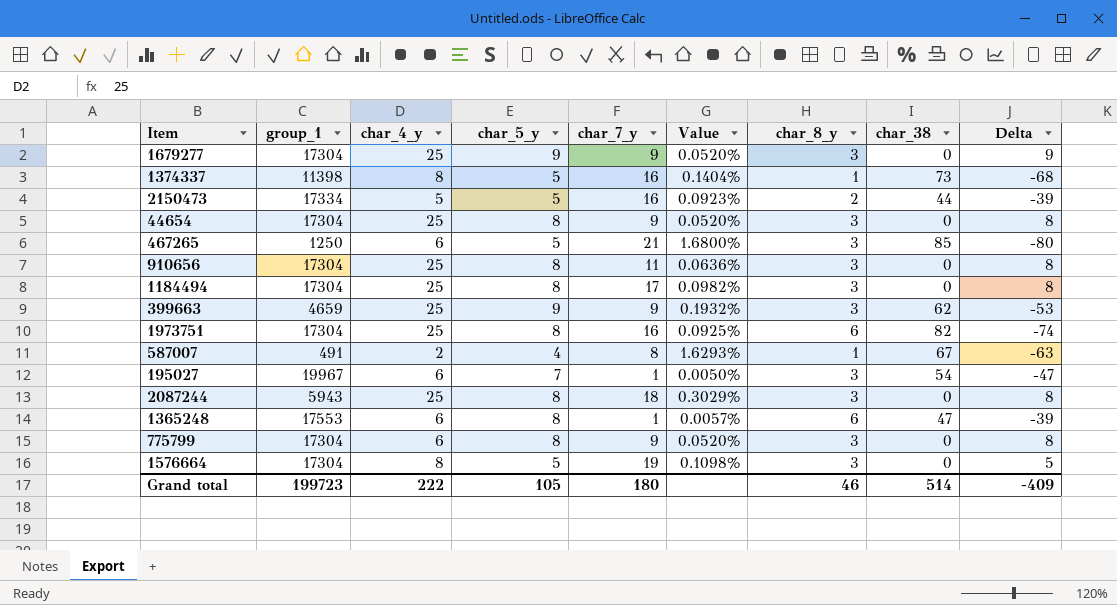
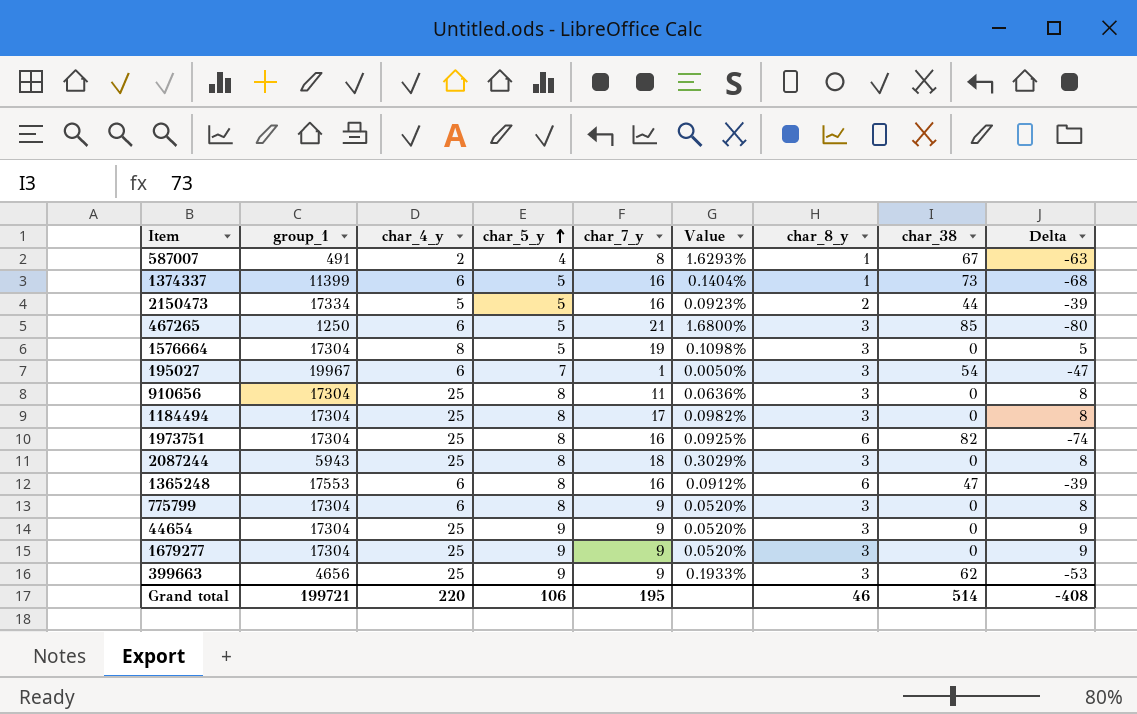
row order: none -> char_5_y ascending
1374337 | group_1: 11398 -> 11399
1374337 | char_4_y: 8 -> 6
1365248 | char_7_y: 1 -> 16
1365248 | Value: 0.0057% -> 0.0912%
44654 | char_5_y: 8 -> 9
44654 | Delta: 8 -> 9
399663 | group_1: 4659 -> 4656
399663 | Value: 0.1932% -> 0.1933%
Grand total | group_1: 199723 -> 199721
Grand total | char_4_y: 222 -> 220
Grand total | char_5_y: 105 -> 106
Grand total | char_7_y: 180 -> 195
Grand total | Delta: -409 -> -408

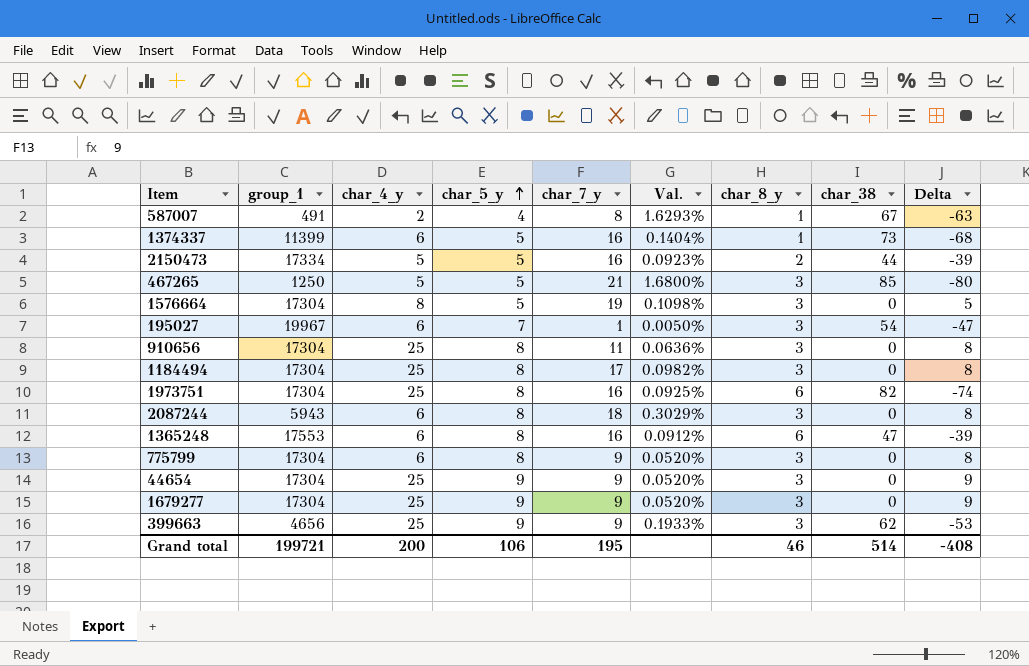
column name: Value -> Val.
467265 | char_4_y: 6 -> 5
2087244 | char_4_y: 25 -> 6
Grand total | char_4_y: 220 -> 200

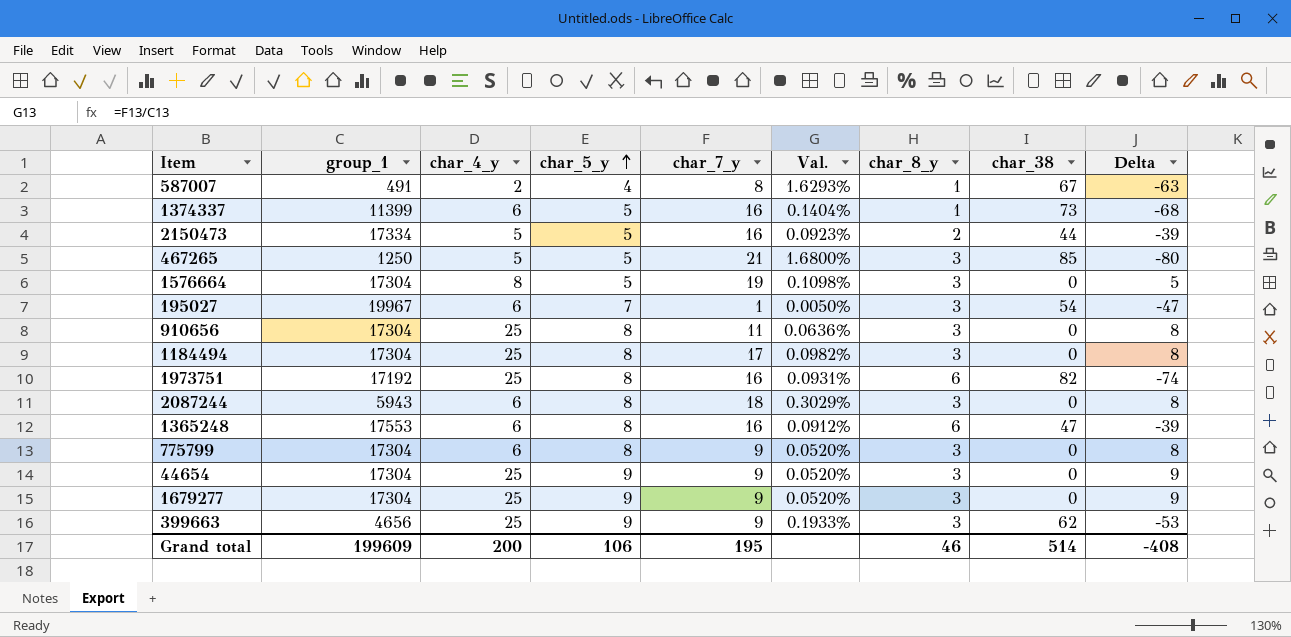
1973751 | group_1: 17304 -> 17192
1973751 | Val.: 0.0925% -> 0.0931%
Grand total | group_1: 199721 -> 199609

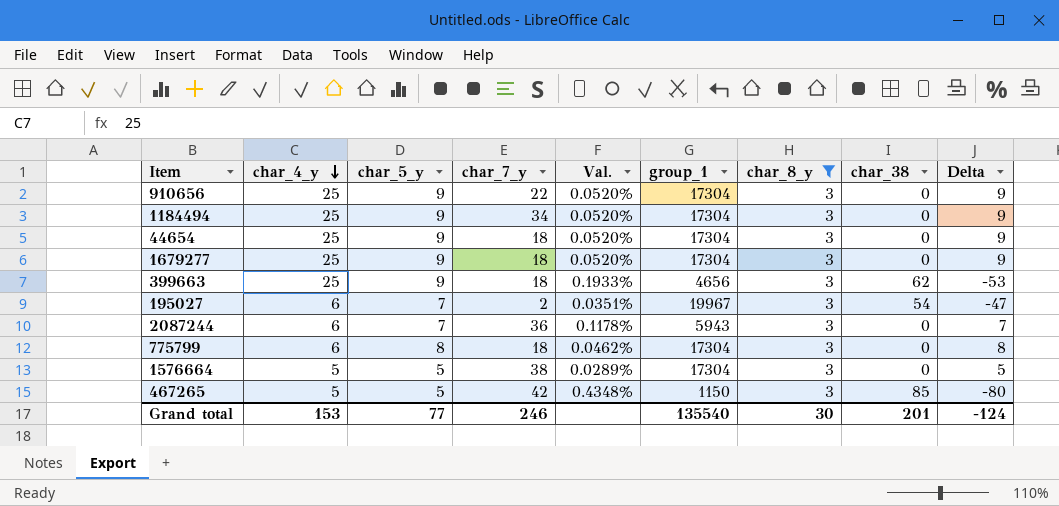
filter: none -> char_8_y = 3
row order: char_5_y ascending -> char_4_y descending
column Val. | formula: [char_7_y] / [group_1] -> [char_5_y] / [group_1]
column group_1 | position: 2 -> 6
910656 | char_5_y: 8 -> 9
910656 | char_7_y: 11 -> 22
910656 | Delta: 8 -> 9
1184494 | char_5_y: 8 -> 9
1184494 | char_7_y: 17 -> 34
1184494 | Delta: 8 -> 9
44654 | char_7_y: 9 -> 18
1679277 | char_7_y: 9 -> 18
399663 | char_7_y: 9 -> 18
195027 | char_7_y: 1 -> 2
2087244 | char_5_y: 8 -> 7
2087244 | char_7_y: 18 -> 36
2087244 | Delta: 8 -> 7
775799 | char_7_y: 9 -> 18
1576664 | char_4_y: 8 -> 5
1576664 | char_7_y: 19 -> 38
467265 | char_7_y: 21 -> 42
467265 | group_1: 1250 -> 1150
Grand total | char_4_y: 200 -> 153
Grand total | char_5_y: 106 -> 77
Grand total | char_7_y: 195 -> 246
Grand total | group_1: 199609 -> 135540
Grand total | char_8_y: 46 -> 30
Grand total | char_38: 514 -> 201
Grand total | Delta: -408 -> -124

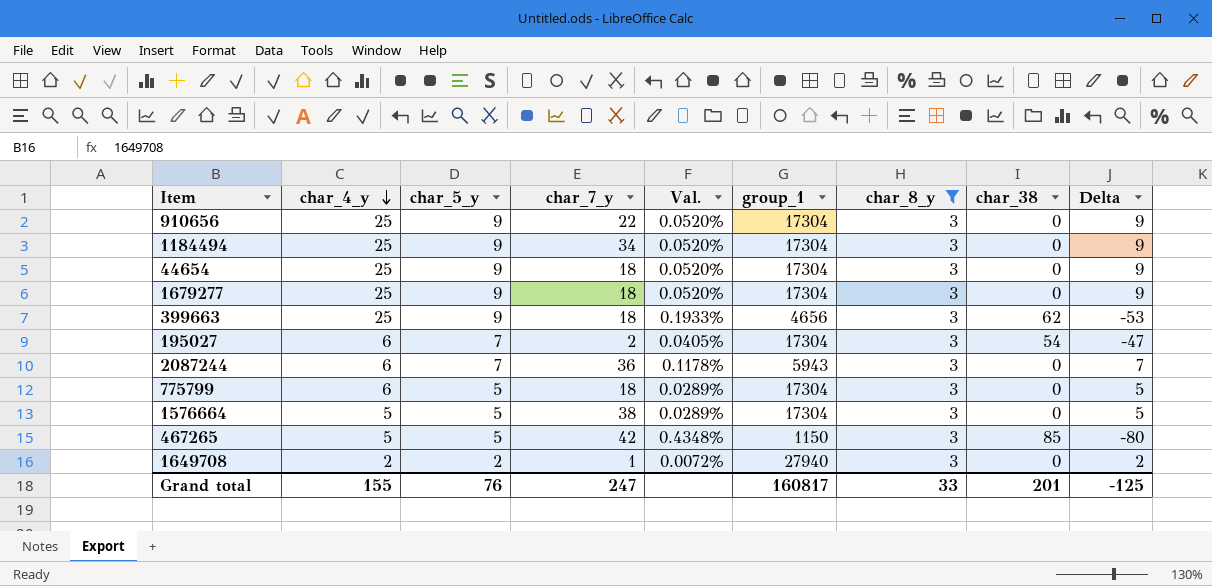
195027 | Val.: 0.0351% -> 0.0405%
195027 | group_1: 19967 -> 17304
775799 | char_5_y: 8 -> 5
775799 | Val.: 0.0462% -> 0.0289%
775799 | Delta: 8 -> 5
row 1649708: none -> 2 | 2 | 1 | 0.0072% | 27940 | 3 | 0 | 2
Grand total | char_4_y: 153 -> 155
Grand total | char_5_y: 77 -> 76
Grand total | char_7_y: 246 -> 247
Grand total | group_1: 135540 -> 160817
Grand total | char_8_y: 30 -> 33
Grand total | Delta: -124 -> -125

